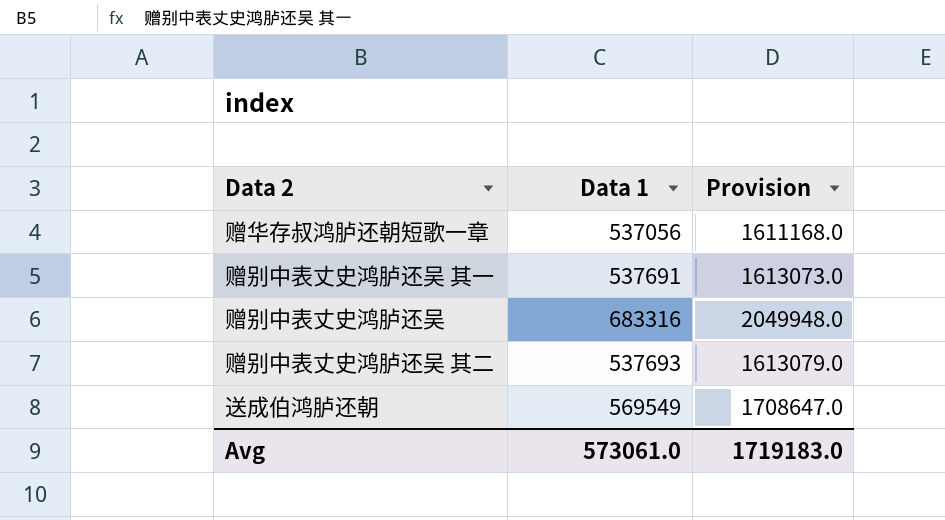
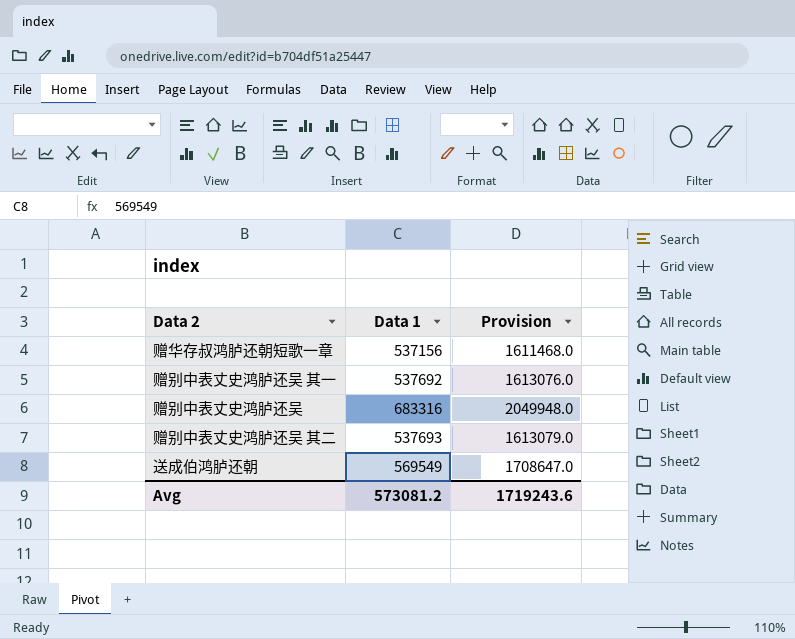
赠华存叔鸿胪还朝短歌一章 | Data 1: 537056 -> 537156
赠华存叔鸿胪还朝短歌一章 | Provision: 1611168.0 -> 1611468.0
赠别中表丈史鸿胪还吴 其一 | Data 1: 537691 -> 537692
赠别中表丈史鸿胪还吴 其一 | Provision: 1613073.0 -> 1613076.0
Avg | Data 1: 573061.0 -> 573081.2
Avg | Provision: 1719183.0 -> 1719243.6

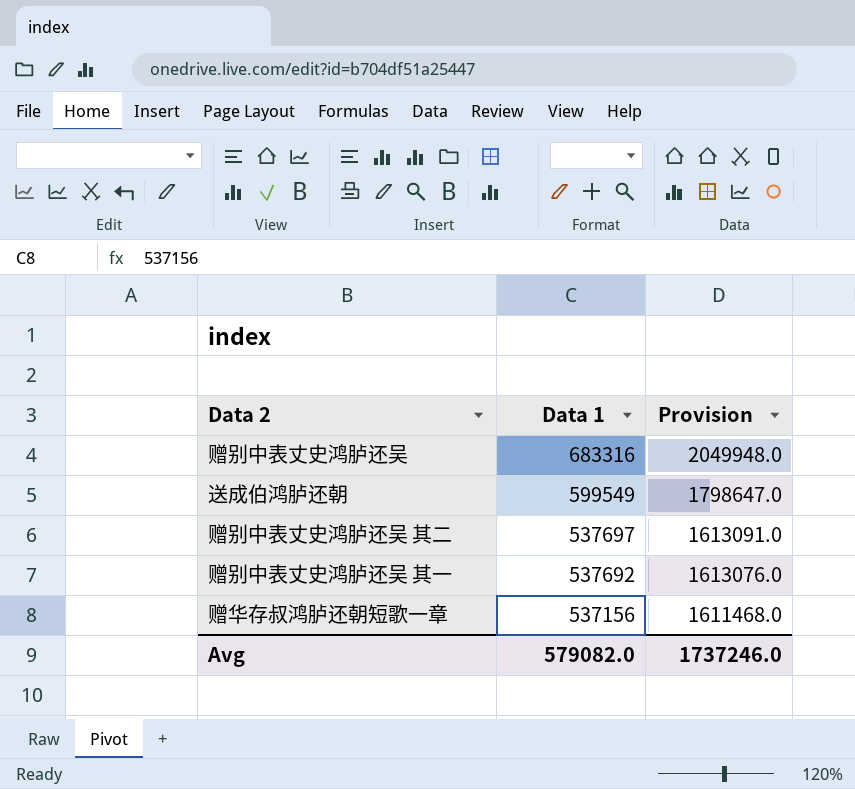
row order: none -> Data 1 descending
送成伯鸿胪还朝 | Data 1: 569549 -> 599549
送成伯鸿胪还朝 | Provision: 1708647.0 -> 1798647.0
赠别中表丈史鸿胪还吴 其二 | Data 1: 537693 -> 537697
赠别中表丈史鸿胪还吴 其二 | Provision: 1613079.0 -> 1613091.0
Avg | Data 1: 573081.2 -> 579082.0
Avg | Provision: 1719243.6 -> 1737246.0

